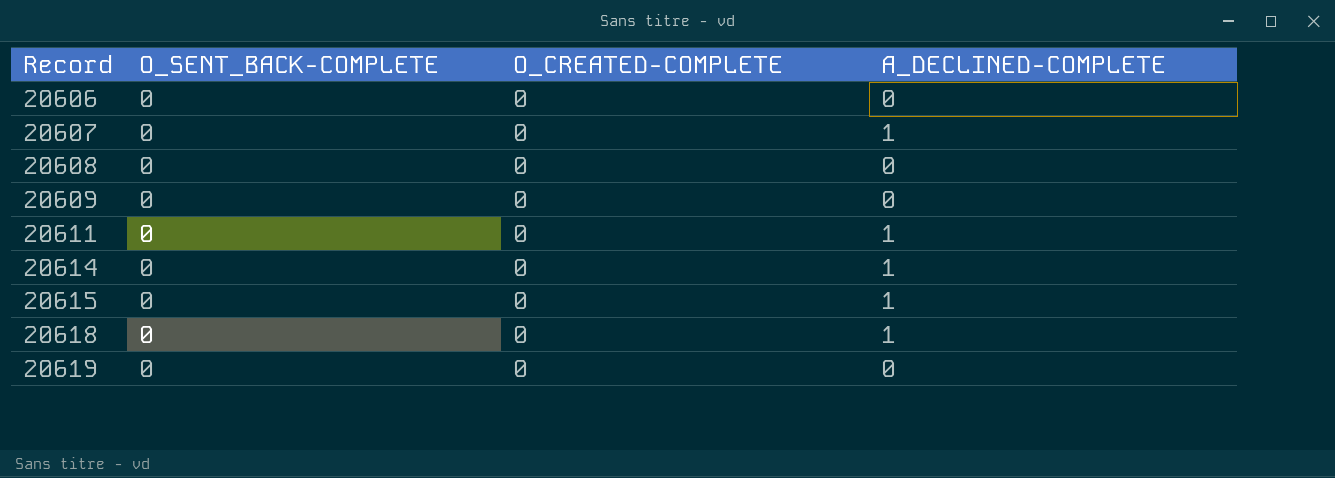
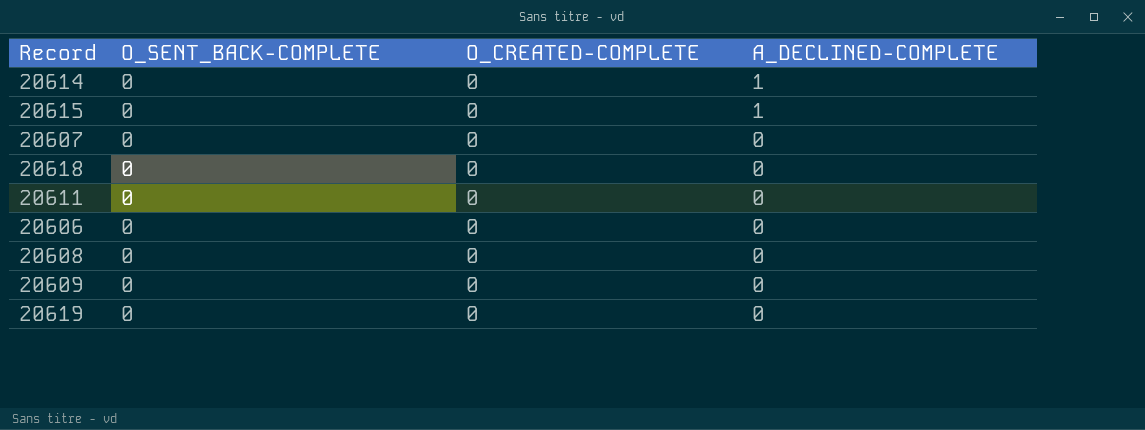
row order: Record ascending -> A_DECLINED-COMPLETE descending
20607 | A_DECLINED-COMPLETE: 1 -> 0
20618 | A_DECLINED-COMPLETE: 1 -> 0
20611 | A_DECLINED-COMPLETE: 1 -> 0

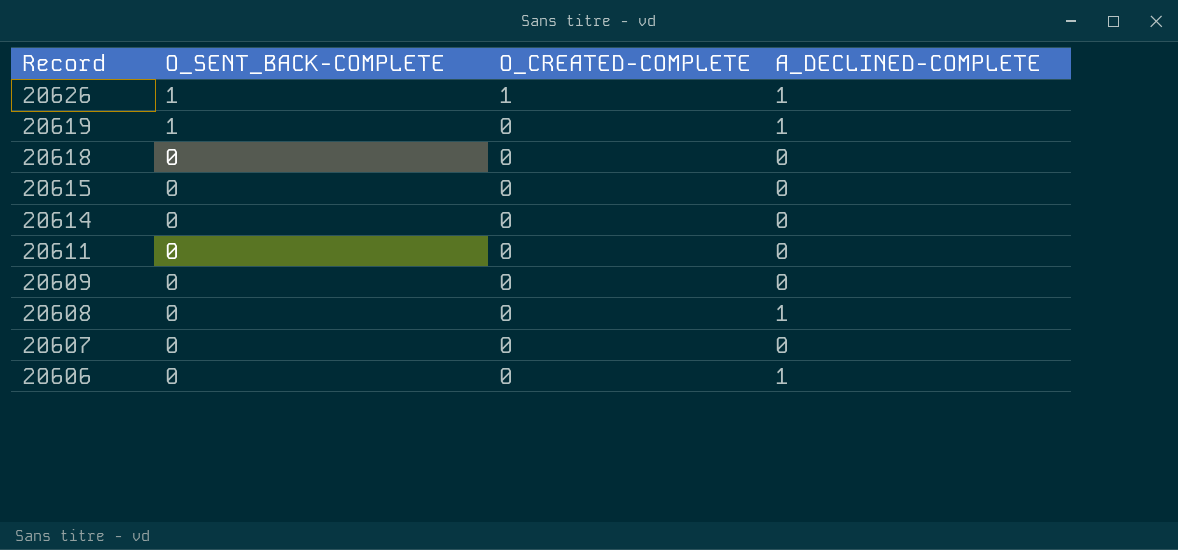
row order: A_DECLINED-COMPLETE descending -> Record descending
row 20626: none -> 1 | 1 | 1
20619 | O_SENT_BACK-COMPLETE: 0 -> 1
20619 | A_DECLINED-COMPLETE: 0 -> 1
20615 | A_DECLINED-COMPLETE: 1 -> 0
20614 | A_DECLINED-COMPLETE: 1 -> 0
20608 | A_DECLINED-COMPLETE: 0 -> 1
20606 | A_DECLINED-COMPLETE: 0 -> 1

